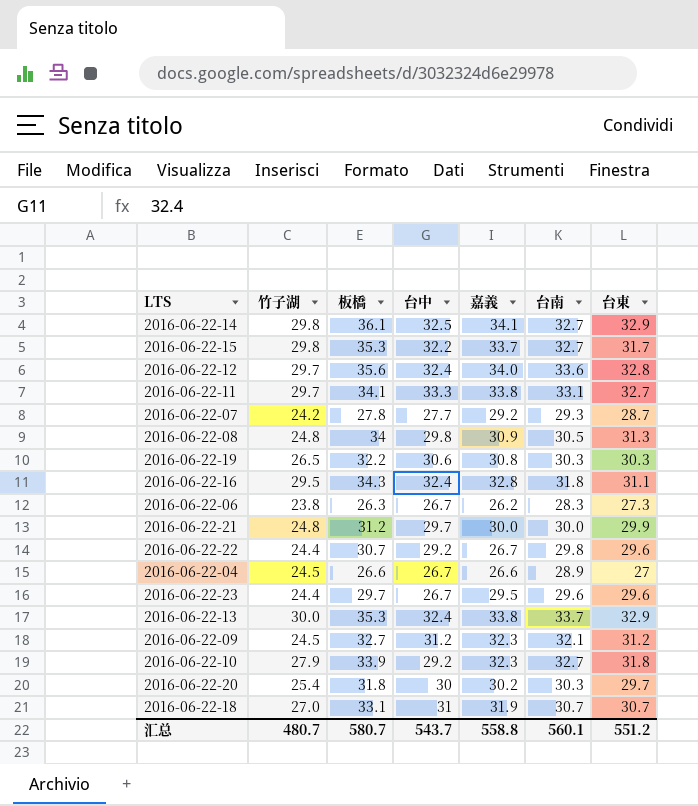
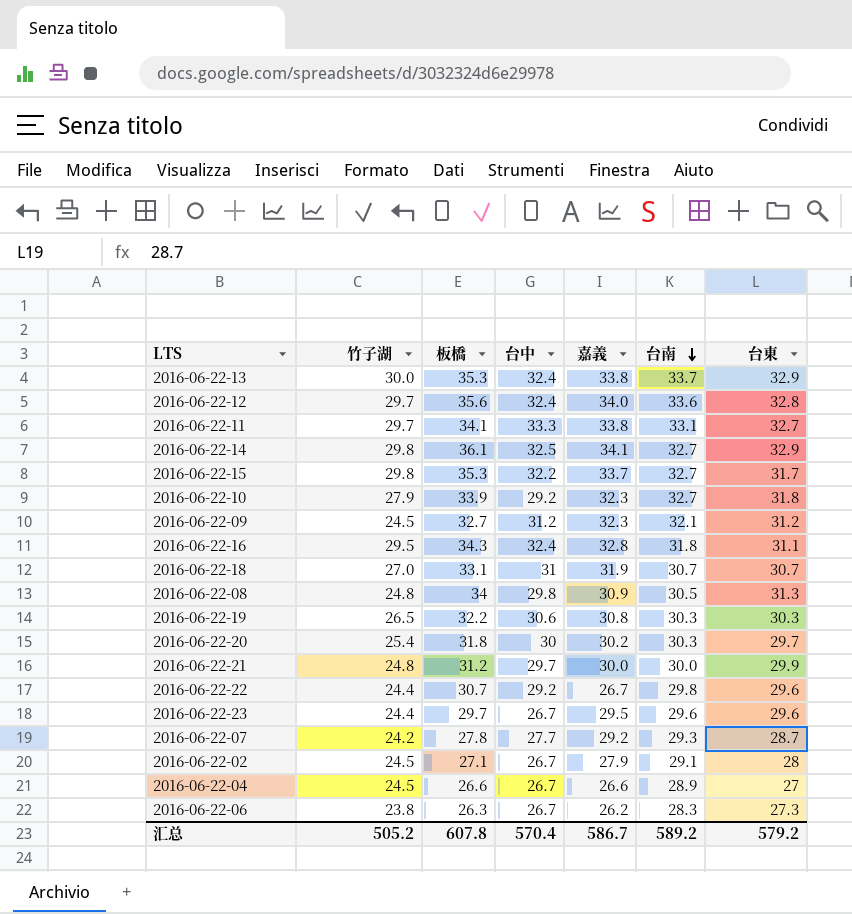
row order: none -> 台南 descending
row 2016-06-22-02: none -> 24.5 | 27.1 | 26.7 | 27.9 | 29.1 | 28
汇总 | 竹子湖: 480.7 -> 505.2
汇总 | 板橋: 580.7 -> 607.8
汇总 | 台中: 543.7 -> 570.4
汇总 | 嘉義: 558.8 -> 586.7
汇总 | 台南: 560.1 -> 589.2
汇总 | 台東: 551.2 -> 579.2

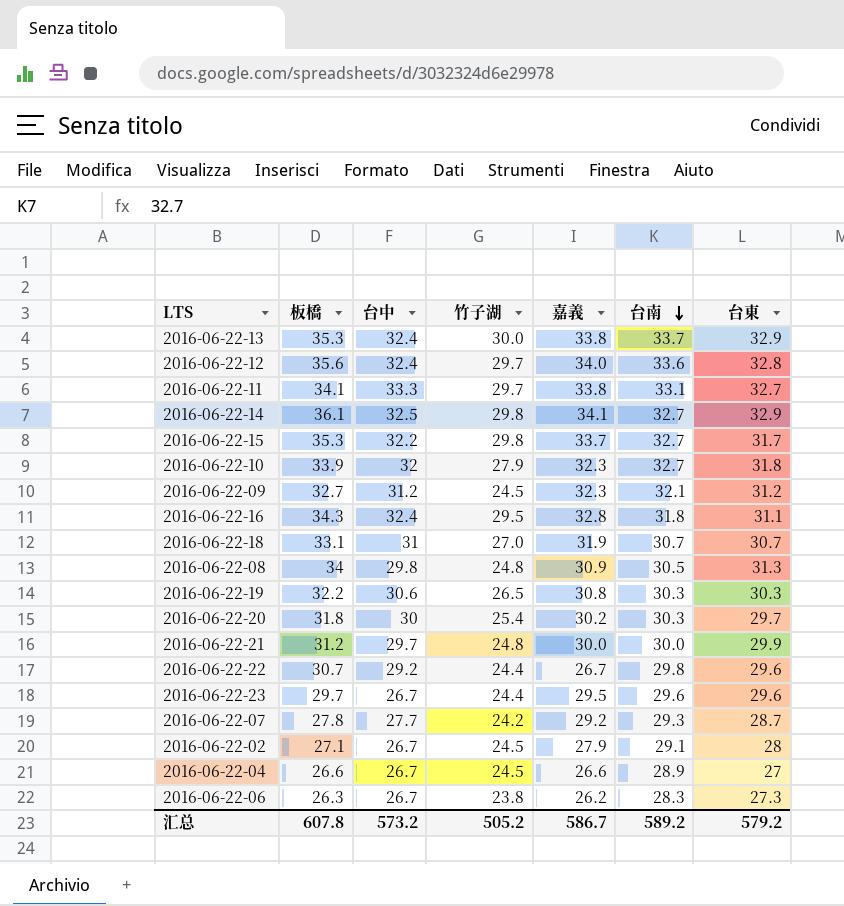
column 竹子湖 | position: 2 -> 4
2016-06-22-10 | 台中: 29.2 -> 32
汇总 | 台中: 570.4 -> 573.2

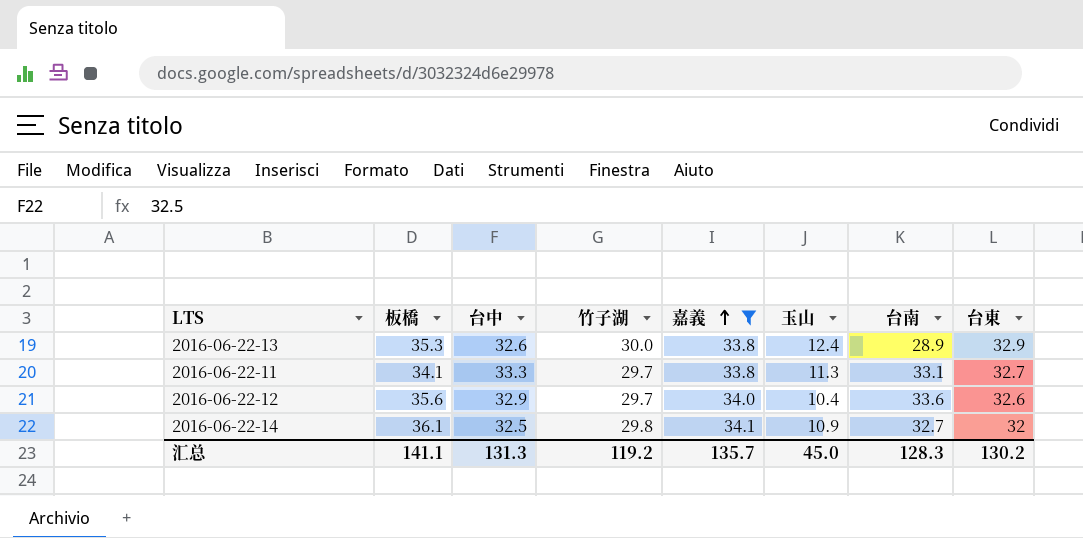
filter: none -> 嘉義 >= 33.8
row order: 台南 descending -> 嘉義 ascending
column 玉山 | position: none -> 6
2016-06-22-13 | 台中: 32.4 -> 32.6
2016-06-22-13 | 台南: 33.7 -> 28.9
2016-06-22-12 | 台中: 32.4 -> 32.9
2016-06-22-12 | 台東: 32.8 -> 32.6
2016-06-22-14 | 台東: 32.9 -> 32
汇总 | 板橋: 607.8 -> 141.1
汇总 | 台中: 573.2 -> 131.3
汇总 | 竹子湖: 505.2 -> 119.2
汇总 | 嘉義: 586.7 -> 135.7
汇总 | 台南: 589.2 -> 128.3
汇总 | 台東: 579.2 -> 130.2

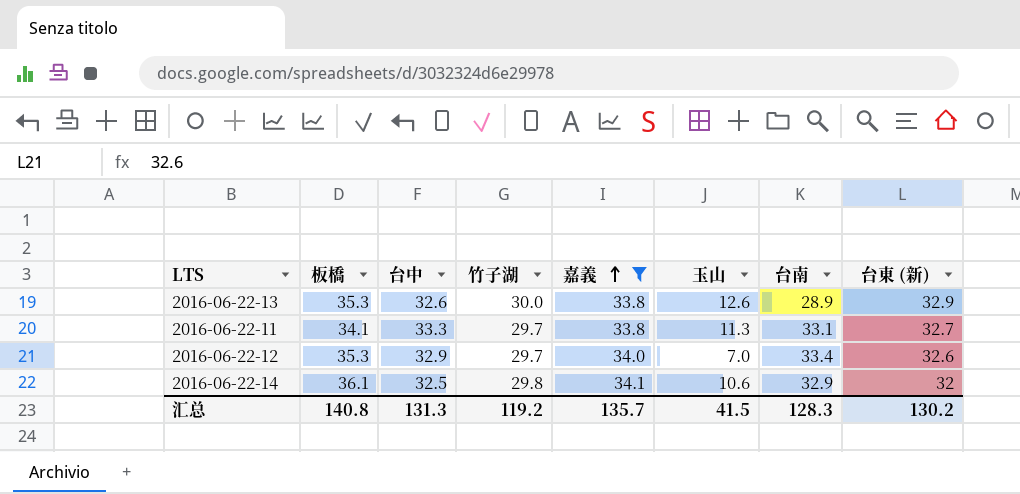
column name: 台東 -> 台東 (新)
2016-06-22-13 | 玉山: 12.4 -> 12.6
2016-06-22-12 | 板橋: 35.6 -> 35.3
2016-06-22-12 | 玉山: 10.4 -> 7.0
2016-06-22-12 | 台南: 33.6 -> 33.4
2016-06-22-14 | 玉山: 10.9 -> 10.6
2016-06-22-14 | 台南: 32.7 -> 32.9
汇总 | 板橋: 141.1 -> 140.8
汇总 | 玉山: 45.0 -> 41.5

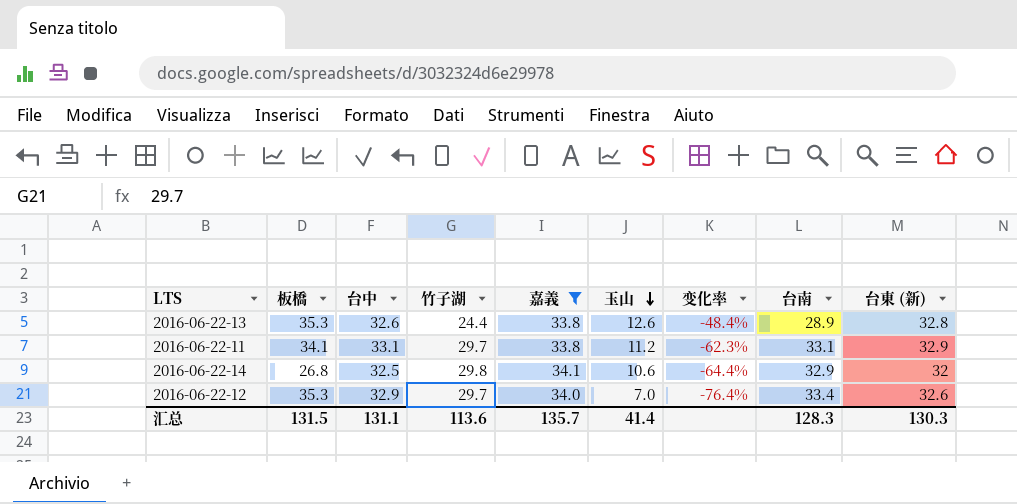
row order: 嘉義 ascending -> 玉山 descending
column 变化率 | formula: none -> ([玉山] - [竹子湖]) / [竹子湖]
2016-06-22-13 | 竹子湖: 30.0 -> 24.4
2016-06-22-13 | 台東 (新): 32.9 -> 32.8
2016-06-22-11 | 台中: 33.3 -> 33.1
2016-06-22-11 | 玉山: 11.3 -> 11.2
2016-06-22-11 | 台東 (新): 32.7 -> 32.9
2016-06-22-14 | 板橋: 36.1 -> 26.8
汇总 | 板橋: 140.8 -> 131.5
汇总 | 台中: 131.3 -> 131.1
汇总 | 竹子湖: 119.2 -> 113.6
汇总 | 玉山: 41.5 -> 41.4
汇总 | 台東 (新): 130.2 -> 130.3

